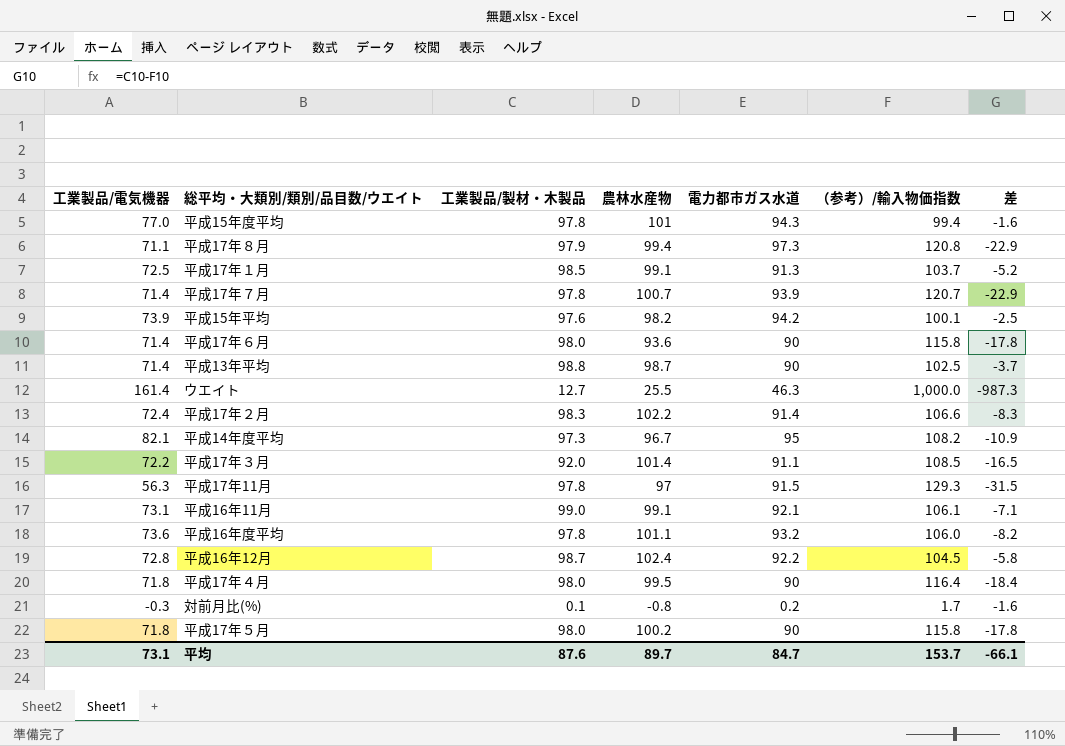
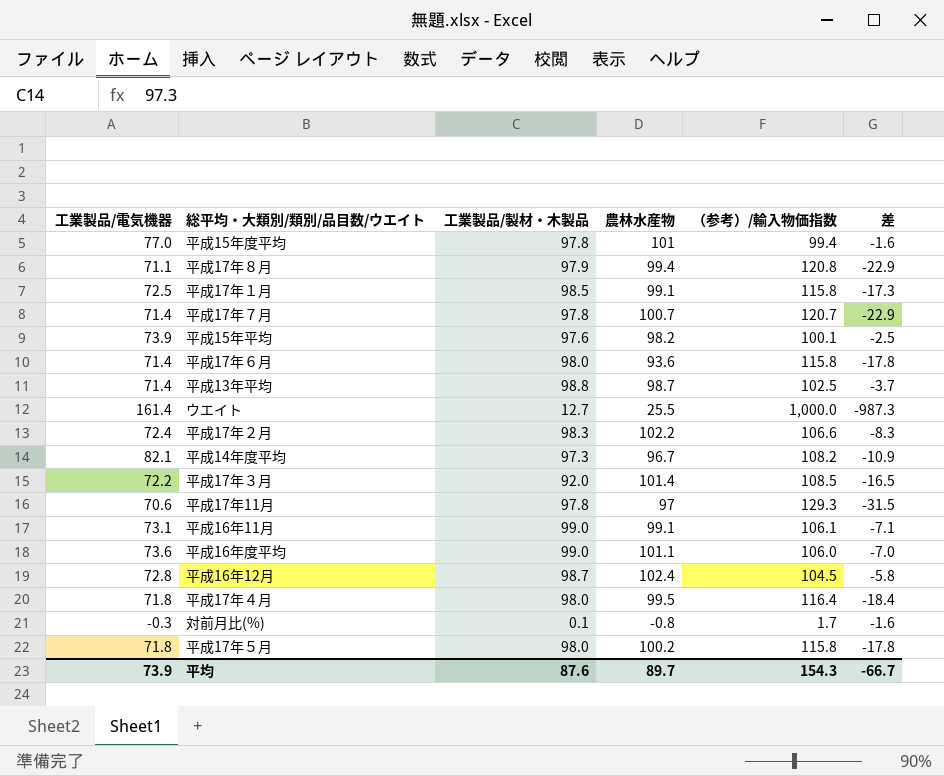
column 電力都市ガス水道 | position: 5 -> none
平成17年１月 | （参考）/輸入物価指数: 103.7 -> 115.8
平成17年１月 | 差: -5.2 -> -17.3
平成17年11月 | 工業製品/電気機器: 56.3 -> 70.6
平成16年度平均 | 工業製品/製材・木製品: 97.8 -> 99.0
平成16年度平均 | 差: -8.2 -> -7.0
平均 | 工業製品/電気機器: 73.1 -> 73.9
平均 | （参考）/輸入物価指数: 153.7 -> 154.3
平均 | 差: -66.1 -> -66.7

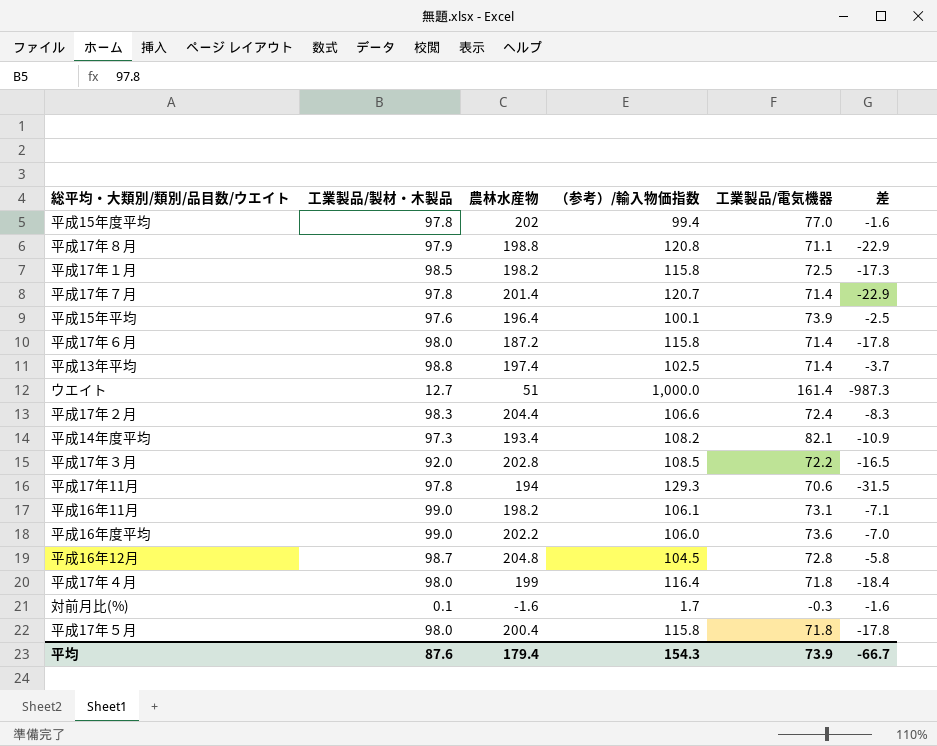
column 工業製品/電気機器 | position: 1 -> 5
平成15年度平均 | 農林水産物: 101 -> 202
平成17年８月 | 農林水産物: 99.4 -> 198.8
平成17年１月 | 農林水産物: 99.1 -> 198.2
平成17年７月 | 農林水産物: 100.7 -> 201.4
平成15年平均 | 農林水産物: 98.2 -> 196.4
平成17年６月 | 農林水産物: 93.6 -> 187.2
平成13年平均 | 農林水産物: 98.7 -> 197.4
ウエイト | 農林水産物: 25.5 -> 51
平成17年２月 | 農林水産物: 102.2 -> 204.4
平成14年度平均 | 農林水産物: 96.7 -> 193.4
平成17年３月 | 農林水産物: 101.4 -> 202.8
平成17年11月 | 農林水産物: 97 -> 194
平成16年11月 | 農林水産物: 99.1 -> 198.2
平成16年度平均 | 農林水産物: 101.1 -> 202.2
平成16年12月 | 農林水産物: 102.4 -> 204.8
平成17年４月 | 農林水産物: 99.5 -> 199
対前月比(%) | 農林水産物: -0.8 -> -1.6
平成17年５月 | 農林水産物: 100.2 -> 200.4
平均 | 農林水産物: 89.7 -> 179.4

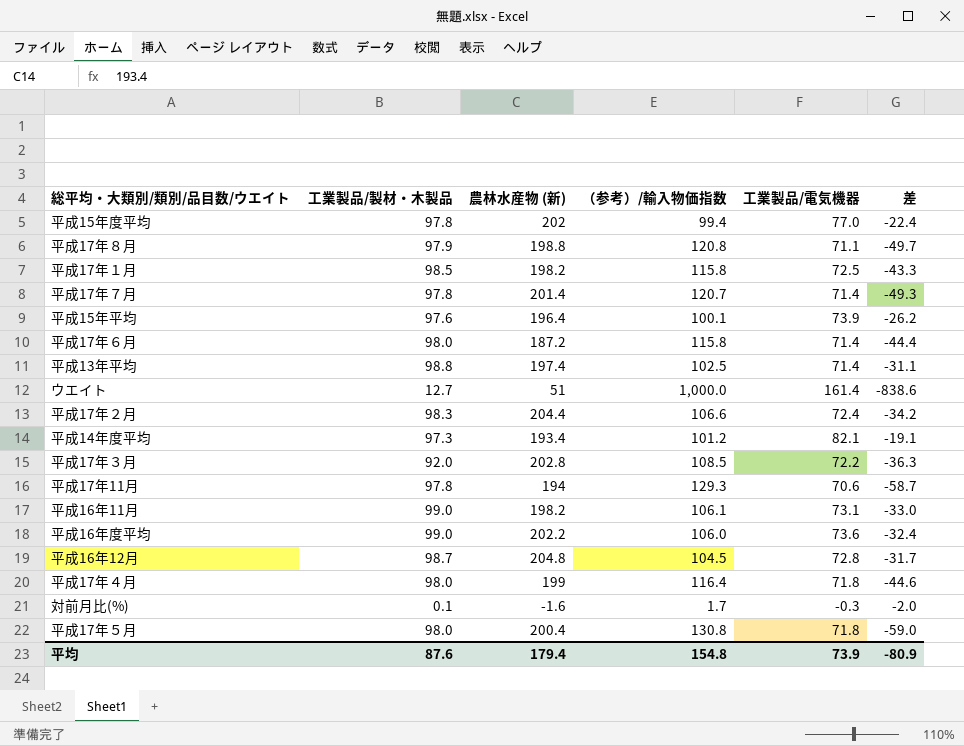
column name: 農林水産物 -> 農林水産物 (新)
column 差 | formula: [工業製品/製材・木製品] - [（参考）/輸入物価指数] -> [工業製品/電気機器] - [（参考）/輸入物価指数]
平成14年度平均 | （参考）/輸入物価指数: 108.2 -> 101.2
平成17年５月 | （参考）/輸入物価指数: 115.8 -> 130.8
平均 | （参考）/輸入物価指数: 154.3 -> 154.8
平均 | 差: -66.7 -> -80.9

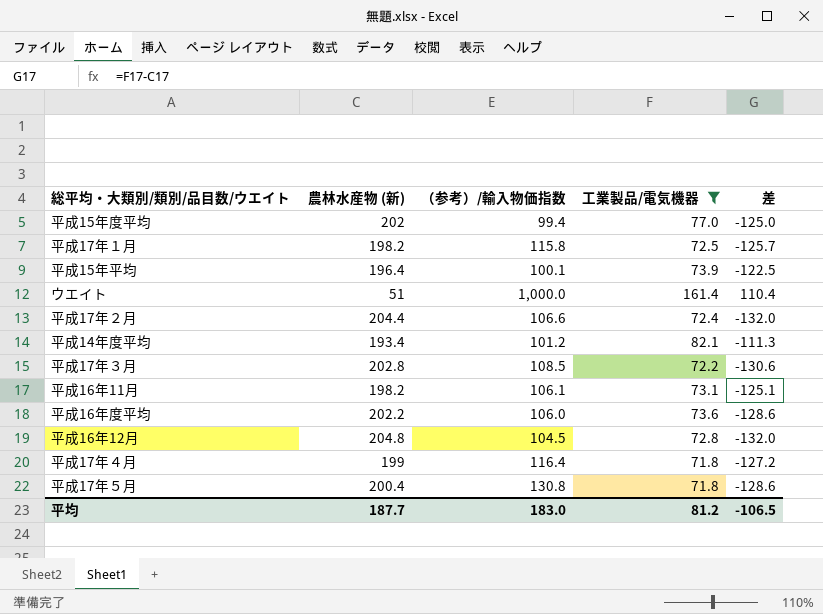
filter: none -> 工業製品/電気機器 >= 71.8
column 工業製品/製材・木製品 | position: 2 -> none
column 差 | formula: [工業製品/電気機器] - [（参考）/輸入物価指数] -> [工業製品/電気機器] - [農林水産物 (新)]
平均 | 農林水産物 (新): 179.4 -> 187.7
平均 | （参考）/輸入物価指数: 154.8 -> 183.0
平均 | 工業製品/電気機器: 73.9 -> 81.2
平均 | 差: -80.9 -> -106.5

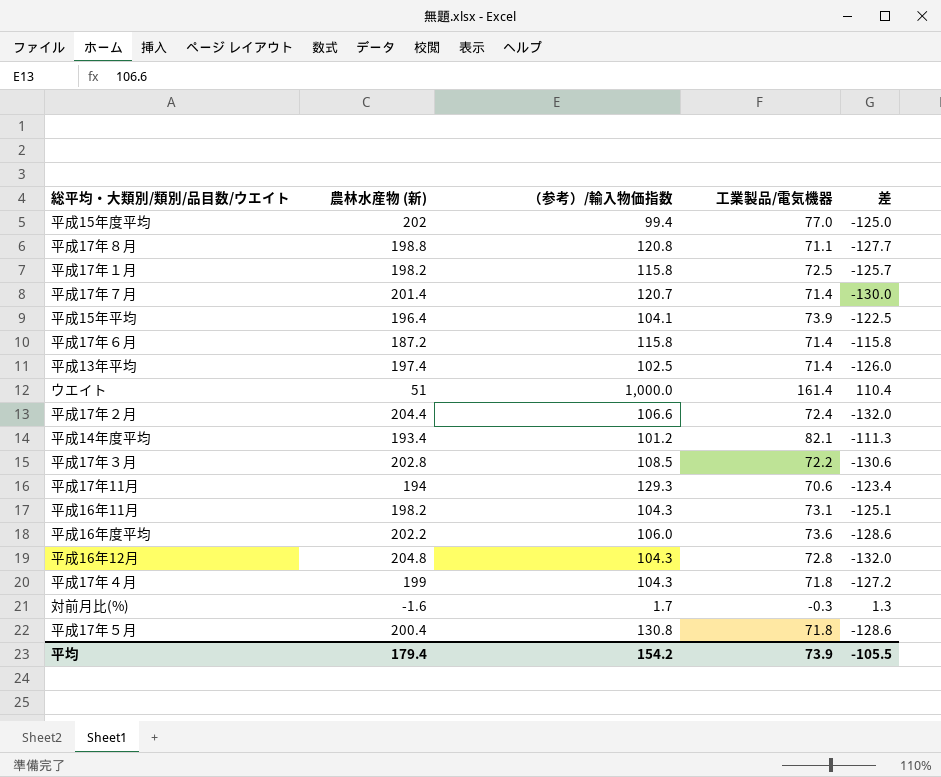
filter: 工業製品/電気機器 >= 71.8 -> none
平成15年平均 | （参考）/輸入物価指数: 100.1 -> 104.1
平成16年11月 | （参考）/輸入物価指数: 106.1 -> 104.3
平成16年12月 | （参考）/輸入物価指数: 104.5 -> 104.3
平成17年４月 | （参考）/輸入物価指数: 116.4 -> 104.3
平均 | 農林水産物 (新): 187.7 -> 179.4
平均 | （参考）/輸入物価指数: 183.0 -> 154.2
平均 | 工業製品/電気機器: 81.2 -> 73.9
平均 | 差: -106.5 -> -105.5

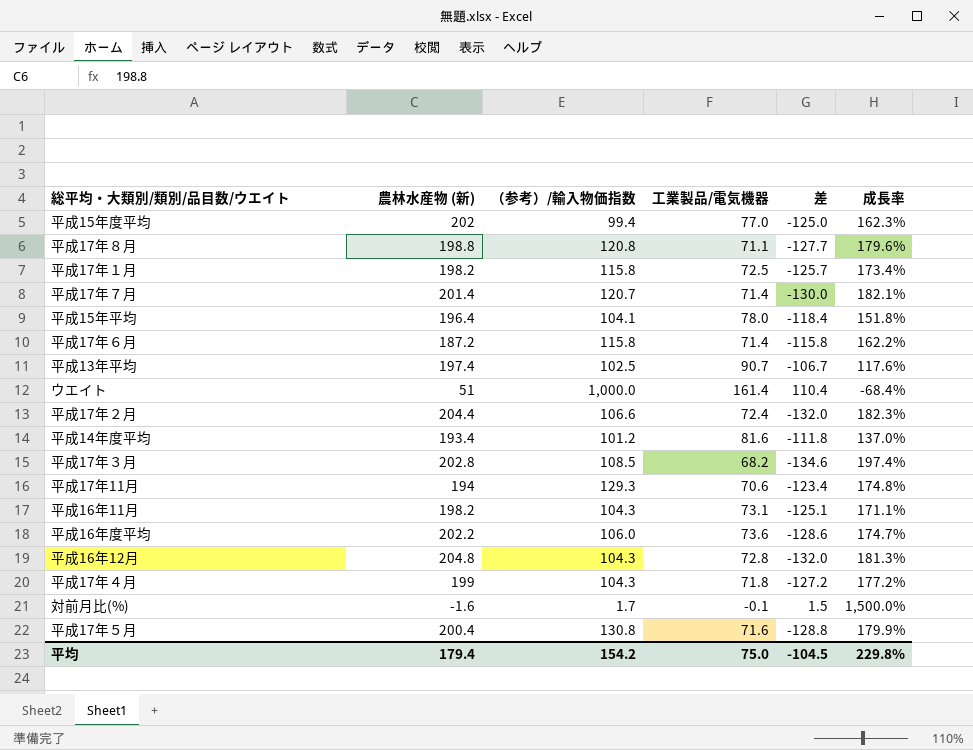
column 成長率 | formula: none -> ([農林水産物 (新)] - [工業製品/電気機器]) / [工業製品/電気機器]
平成15年平均 | 工業製品/電気機器: 73.9 -> 78.0
平成15年平均 | 差: -122.5 -> -118.4
平成13年平均 | 工業製品/電気機器: 71.4 -> 90.7
平成13年平均 | 差: -126.0 -> -106.7
平成14年度平均 | 工業製品/電気機器: 82.1 -> 81.6
平成14年度平均 | 差: -111.3 -> -111.8
平成17年３月 | 工業製品/電気機器: 72.2 -> 68.2
平成17年３月 | 差: -130.6 -> -134.6
対前月比(%) | 工業製品/電気機器: -0.3 -> -0.1
対前月比(%) | 差: 1.3 -> 1.5
平成17年５月 | 工業製品/電気機器: 71.8 -> 71.6
平成17年５月 | 差: -128.6 -> -128.8
平均 | 工業製品/電気機器: 73.9 -> 75.0
平均 | 差: -105.5 -> -104.5

